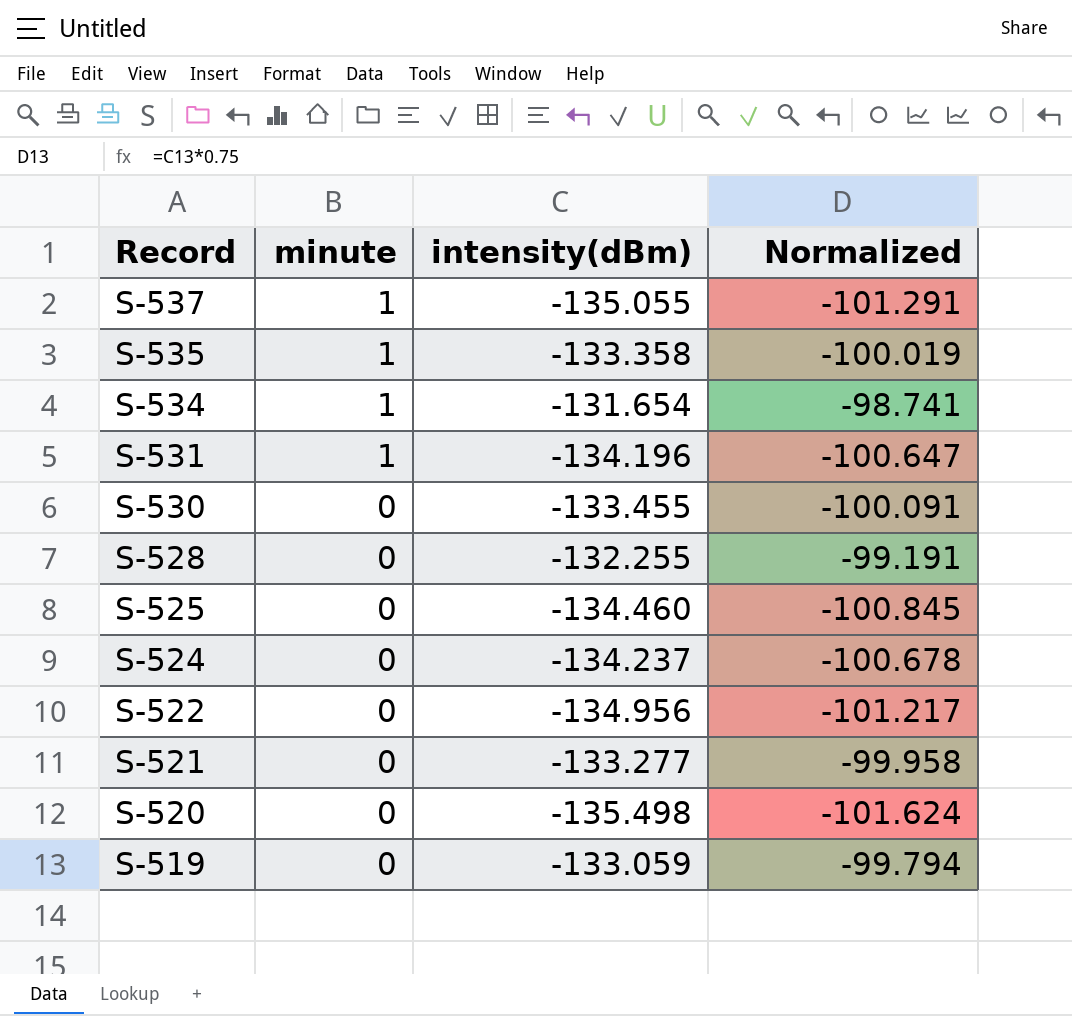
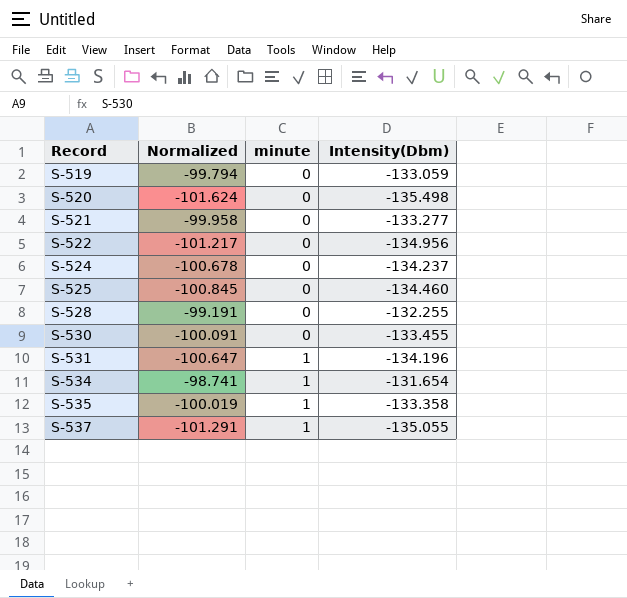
row order: Record descending -> Record ascending
column Normalized | position: 4 -> 2
column name: intensity(dBm) -> Intensity(Dbm)

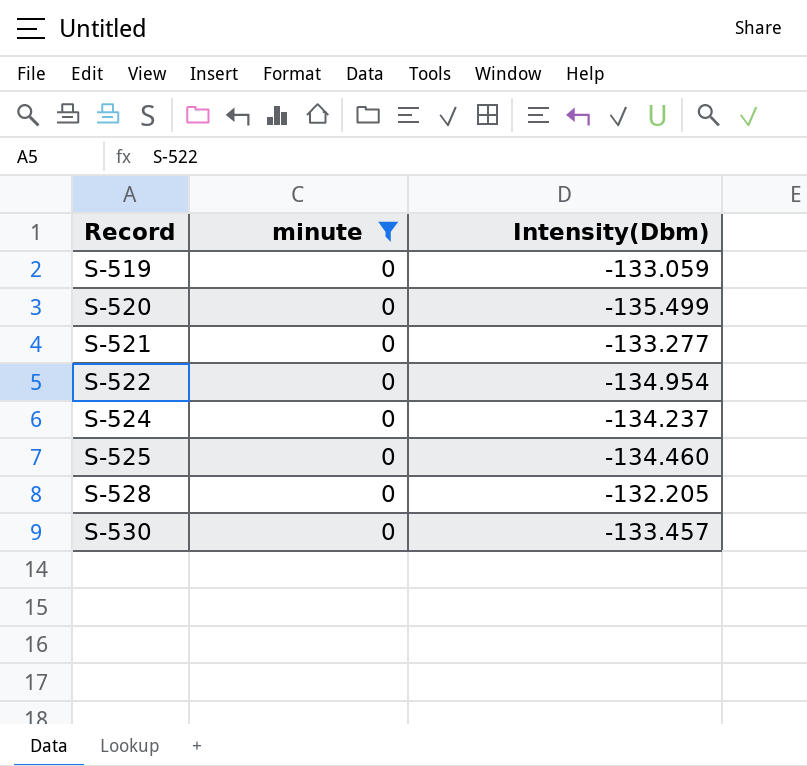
filter: none -> minute = 0
column Normalized | formula: [Intensity(Dbm)] * 0.75 -> none
S-520 | Intensity(Dbm): -135.498 -> -135.499
S-522 | Intensity(Dbm): -134.956 -> -134.954
S-528 | Intensity(Dbm): -132.255 -> -132.205
S-530 | Intensity(Dbm): -133.455 -> -133.457

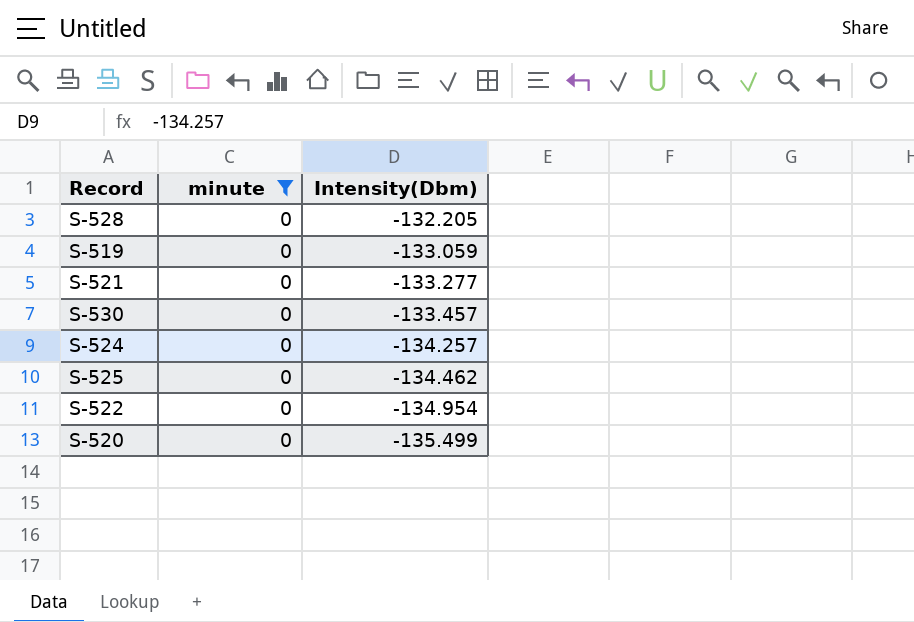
row order: Record ascending -> Intensity(Dbm) descending
S-524 | Intensity(Dbm): -134.237 -> -134.257
S-525 | Intensity(Dbm): -134.460 -> -134.462

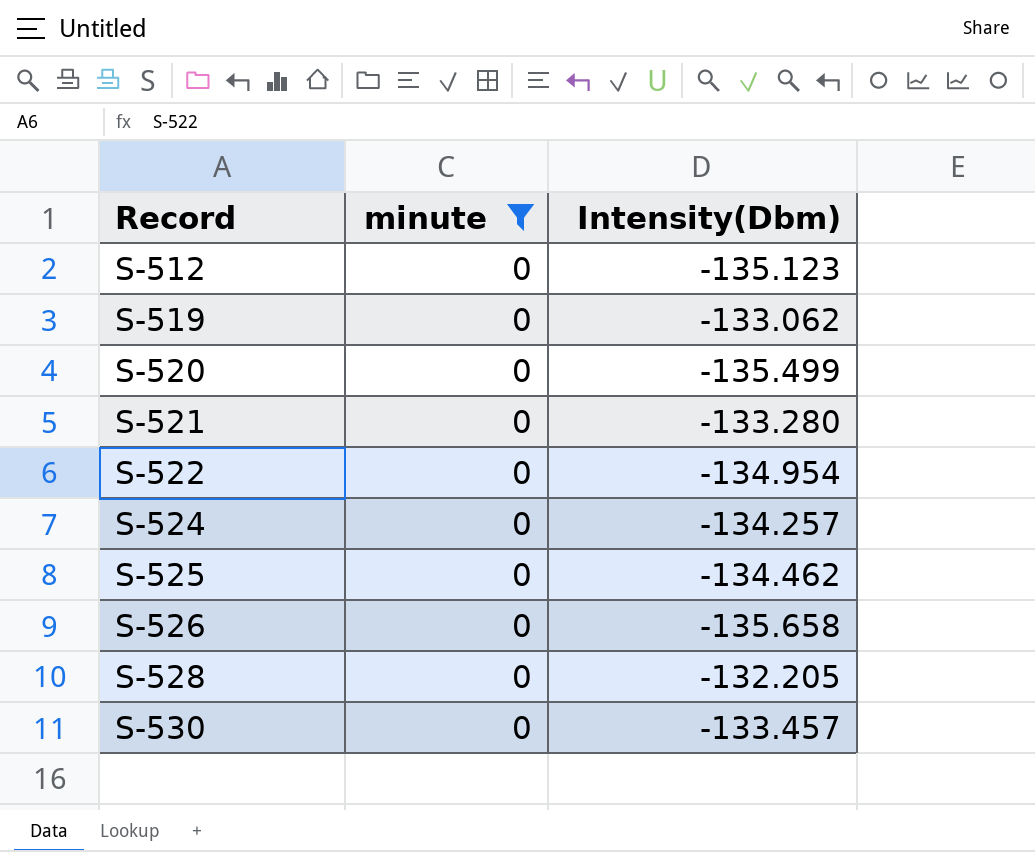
row order: Intensity(Dbm) descending -> Record ascending
row S-512: none -> 0 | -135.123
S-519 | Intensity(Dbm): -133.059 -> -133.062
S-521 | Intensity(Dbm): -133.277 -> -133.280
row S-526: none -> 0 | -135.658

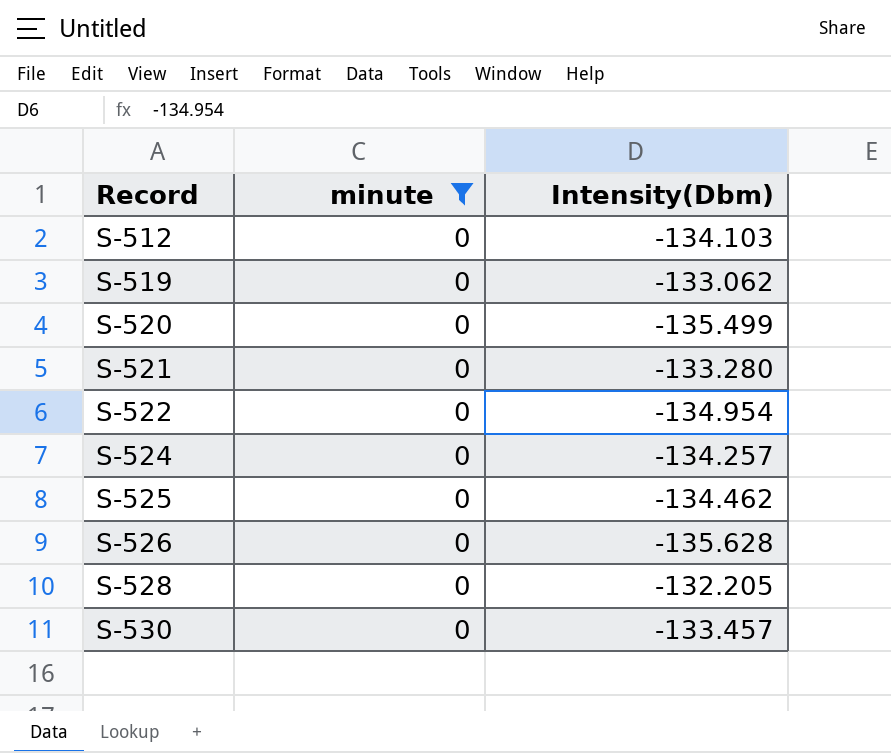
S-512 | Intensity(Dbm): -135.123 -> -134.103
S-526 | Intensity(Dbm): -135.658 -> -135.628

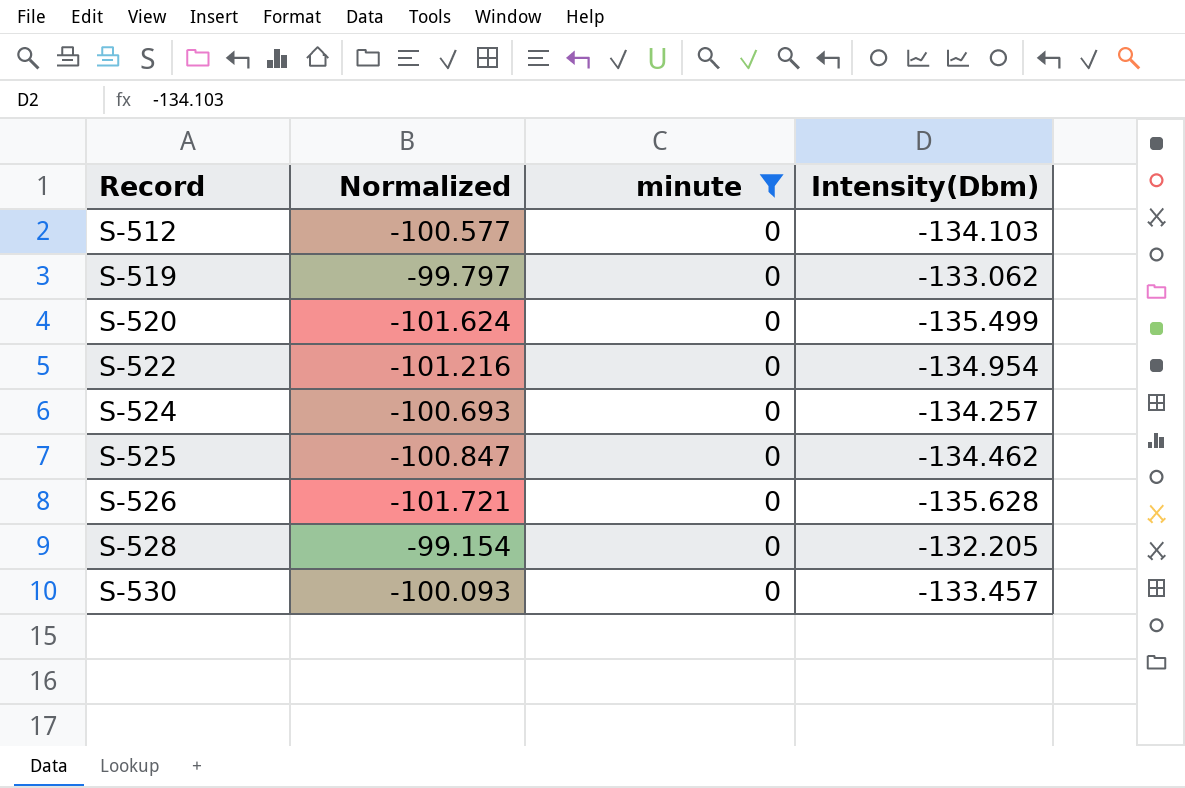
column Normalized | formula: none -> [Intensity(Dbm)] * 0.75
row S-521: 0 | -133.280 -> none

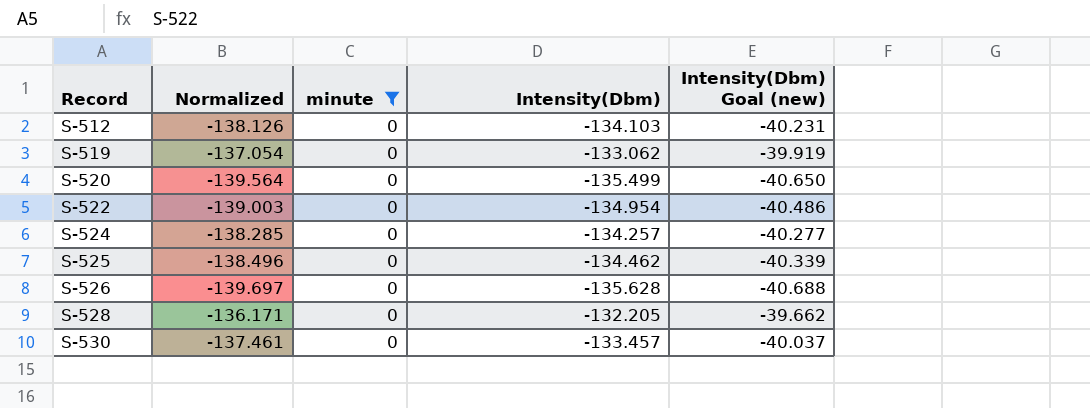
column Normalized | formula: [Intensity(Dbm)] * 0.75 -> [Intensity(Dbm)] * 1.03
column Intensity(Dbm) Goal (new) | formula: none -> [Intensity(Dbm)] * 0.3

